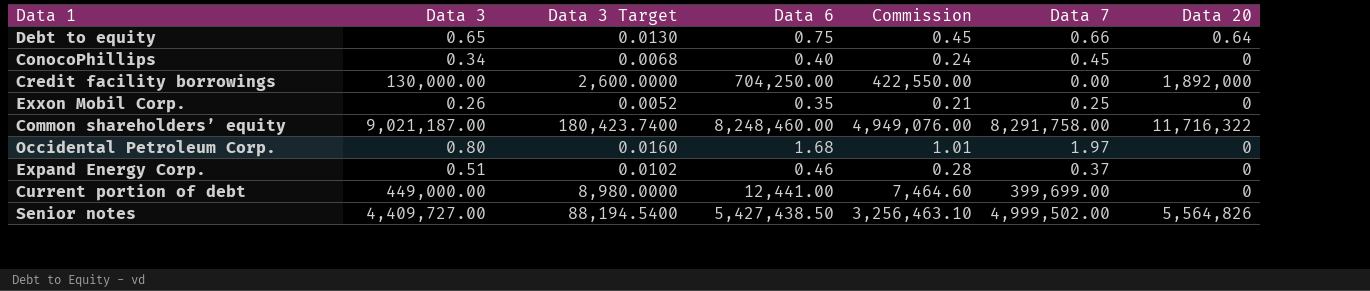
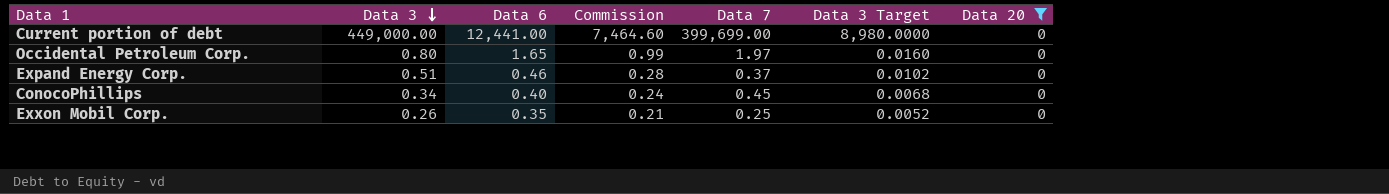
filter: none -> Data 20 = 0
row order: none -> Data 3 descending
column Data 3 Target | position: 3 -> 6
Occidental Petroleum Corp. | Data 6: 1.68 -> 1.65
Occidental Petroleum Corp. | Commission: 1.01 -> 0.99

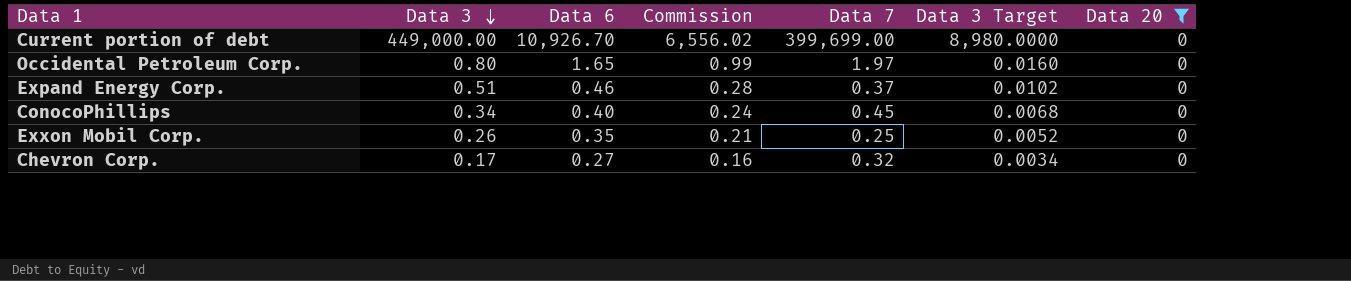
Current portion of debt | Data 6: 12,441.00 -> 10,926.70
Current portion of debt | Commission: 7,464.60 -> 6,556.02
row Chevron Corp.: none -> 0.17 | 0.27 | 0.16 | 0.32 | 0.0034 | 0

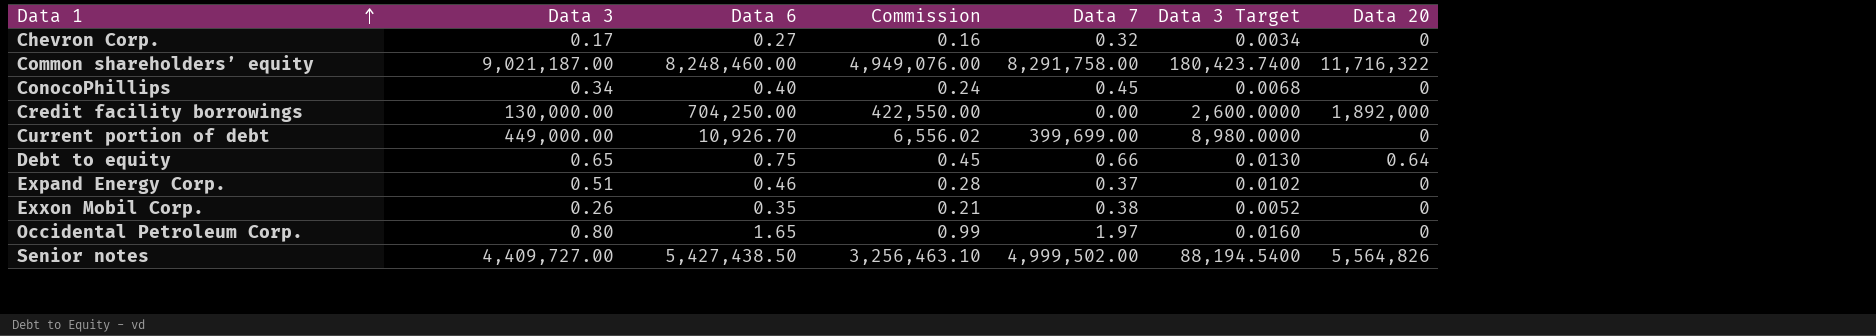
filter: Data 20 = 0 -> none
row order: Data 3 descending -> Data 1 ascending
Exxon Mobil Corp. | Data 7: 0.25 -> 0.38

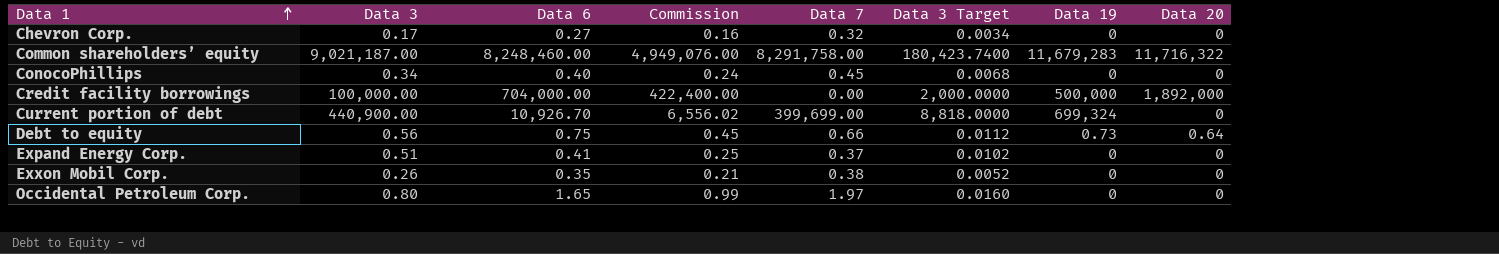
column Data 19 | position: none -> 7
row Senior notes: 4,409,727.00 | 5,427,438.50 | 3,256,463.10 | 4,999,502.00 | 88,194.5400 | 5,564,826 -> none
Credit facility borrowings | Data 3: 130,000.00 -> 100,000.00
Credit facility borrowings | Data 6: 704,250.00 -> 704,000.00
Credit facility borrowings | Commission: 422,550.00 -> 422,400.00
Credit facility borrowings | Data 3 Target: 2,600.0000 -> 2,000.0000
Current portion of debt | Data 3: 449,000.00 -> 440,900.00
Current portion of debt | Data 3 Target: 8,980.0000 -> 8,818.0000
Debt to equity | Data 3: 0.65 -> 0.56
Debt to equity | Data 3 Target: 0.0130 -> 0.0112
Expand Energy Corp. | Data 6: 0.46 -> 0.41
Expand Energy Corp. | Commission: 0.28 -> 0.25

